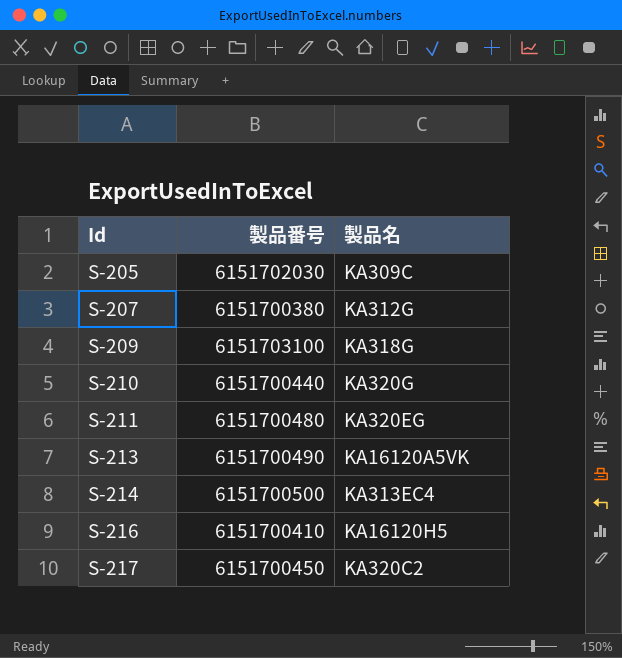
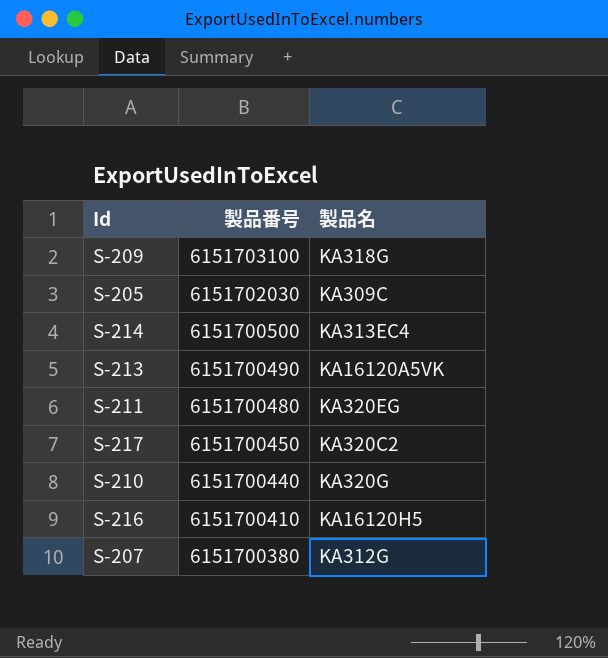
row order: Id ascending -> 製品番号 descending

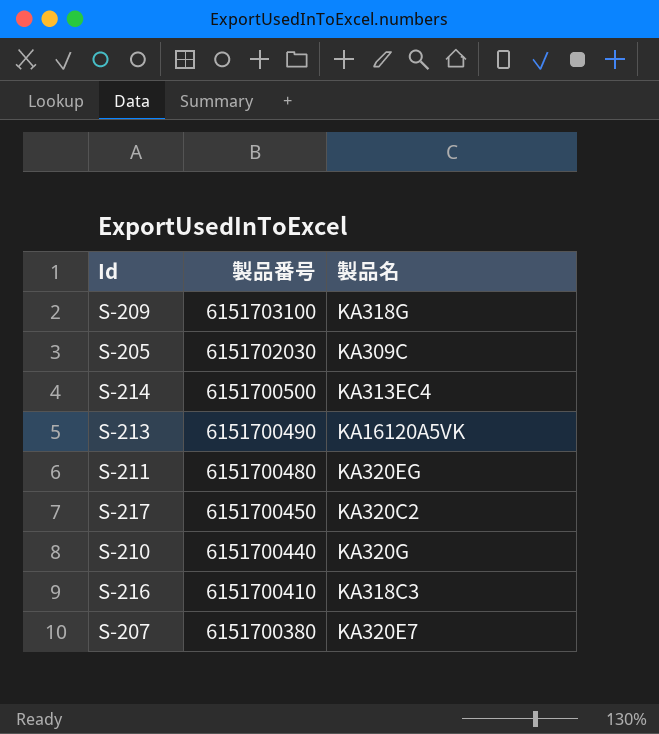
S-216 | 製品名: KA16120H5 -> KA318C3
S-207 | 製品名: KA312G -> KA320E7

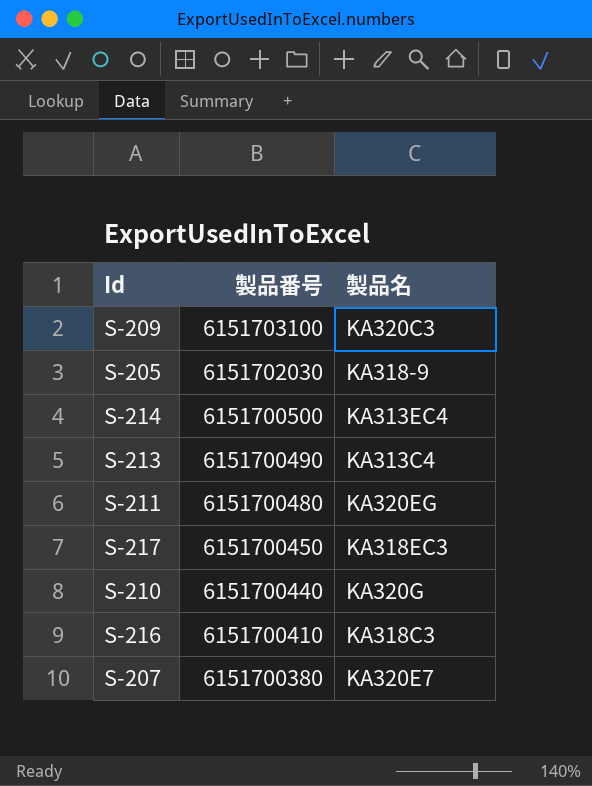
S-209 | 製品名: KA318G -> KA320C3
S-205 | 製品名: KA309C -> KA318-9
S-213 | 製品名: KA16120A5VK -> KA313C4
S-217 | 製品名: KA320C2 -> KA318EC3

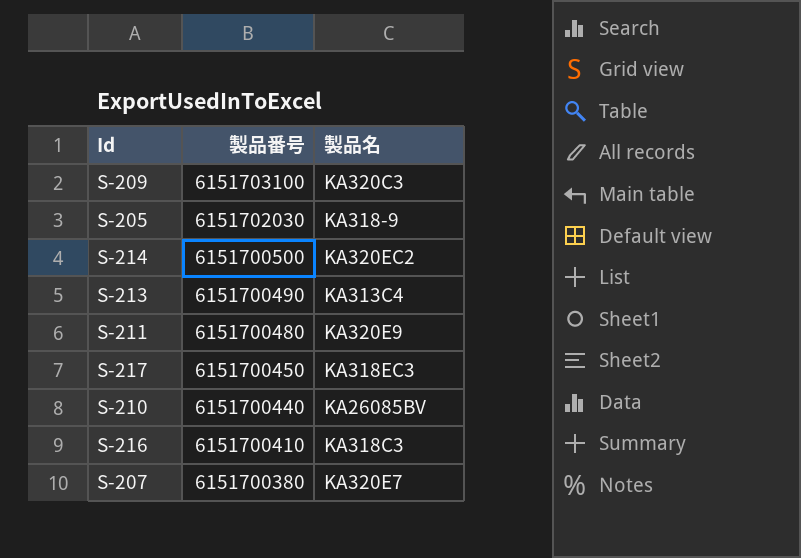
S-214 | 製品名: KA313EC4 -> KA320EC2
S-211 | 製品名: KA320EG -> KA320E9
S-210 | 製品名: KA320G -> KA26085BV

